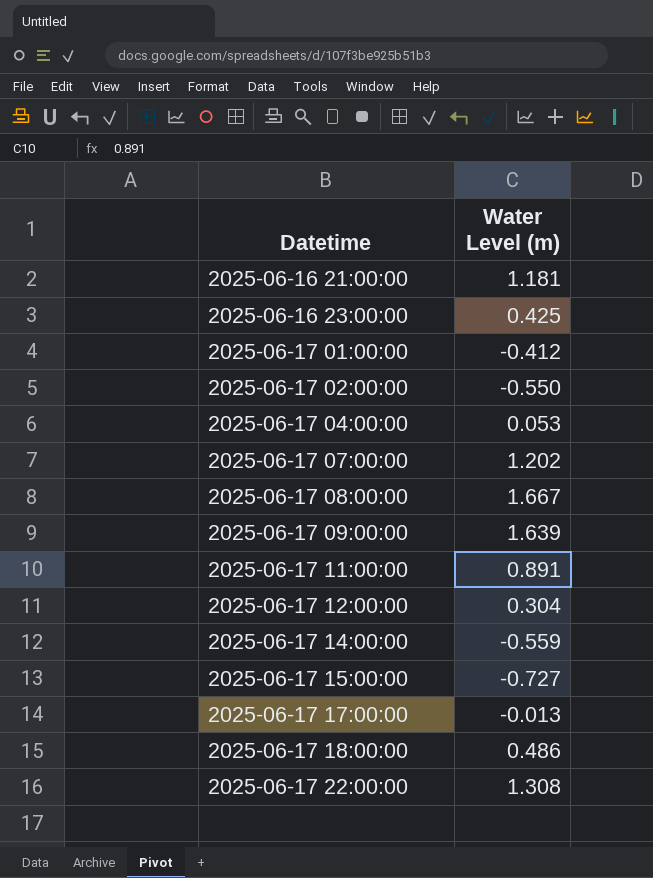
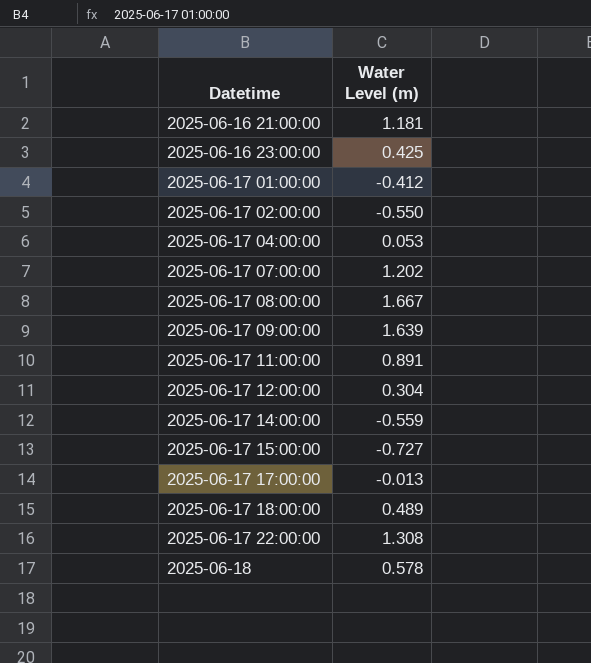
2025-06-17 18:00:00 | Water Level (m): 0.486 -> 0.489
row 2025-06-18: none -> 0.578

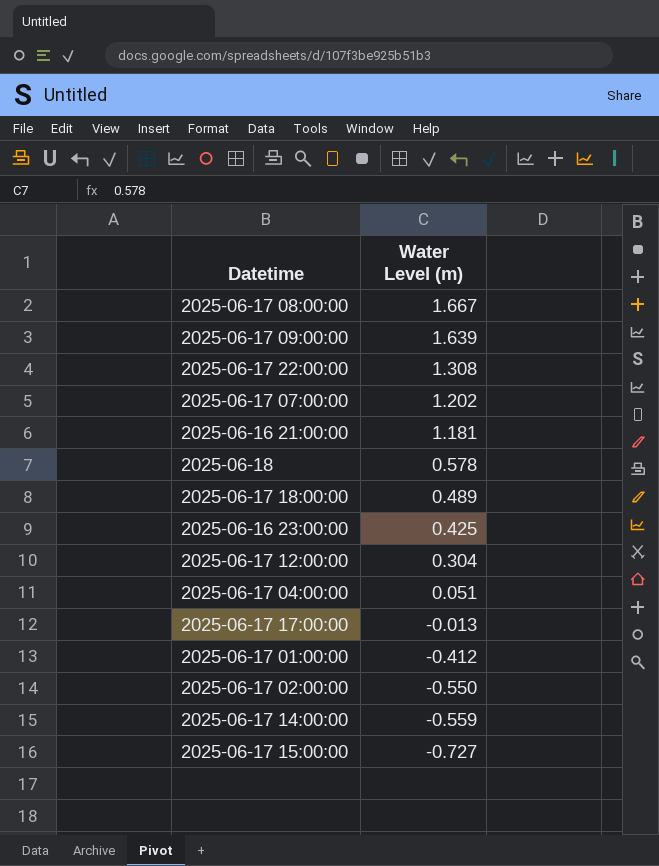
row order: Datetime ascending -> Water Level (m) descending
row 2025-06-17 11:00:00: 0.891 -> none
2025-06-17 04:00:00 | Water Level (m): 0.053 -> 0.051

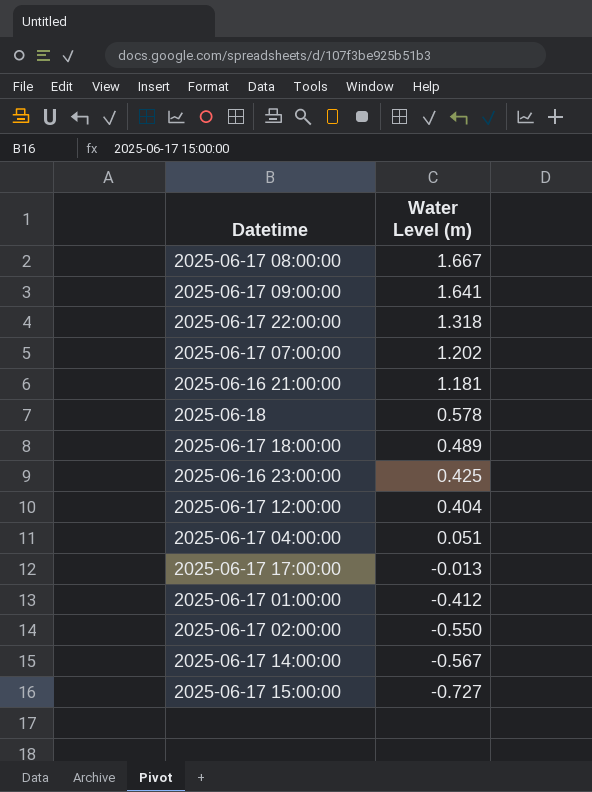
2025-06-17 09:00:00 | Water Level (m): 1.639 -> 1.641
2025-06-17 22:00:00 | Water Level (m): 1.308 -> 1.318
2025-06-17 12:00:00 | Water Level (m): 0.304 -> 0.404
2025-06-17 14:00:00 | Water Level (m): -0.559 -> -0.567

